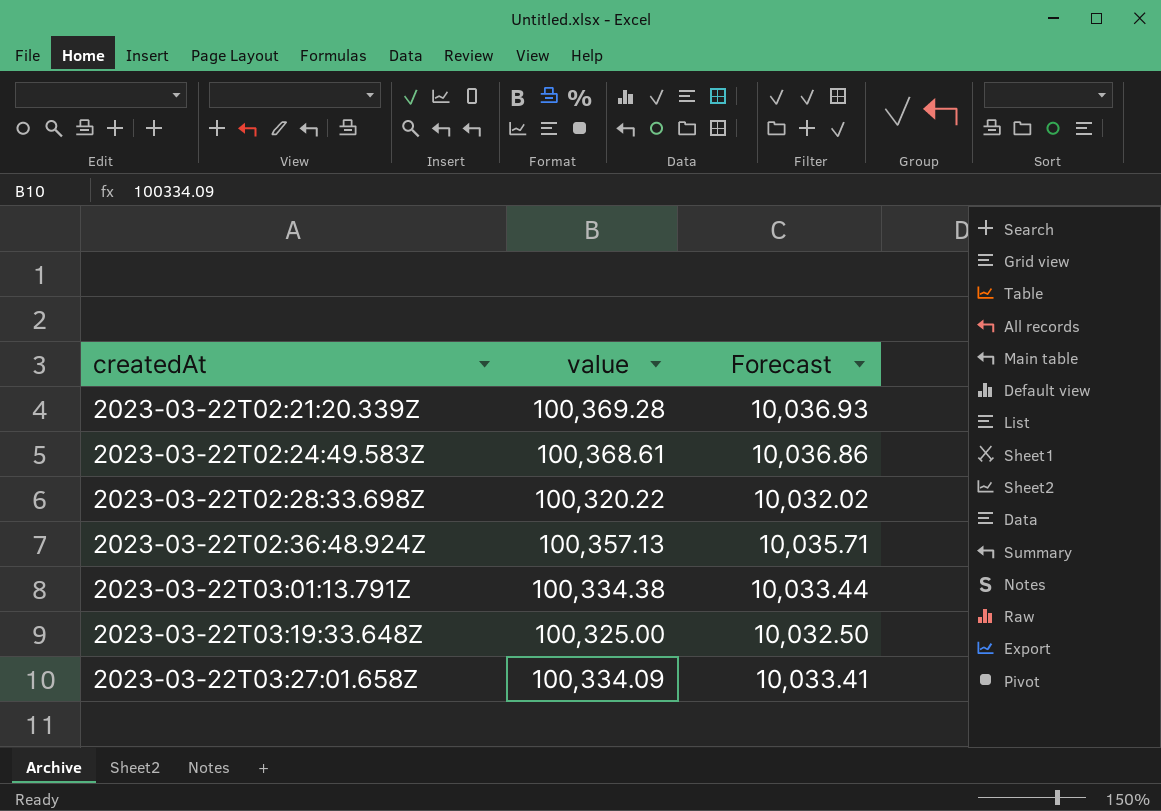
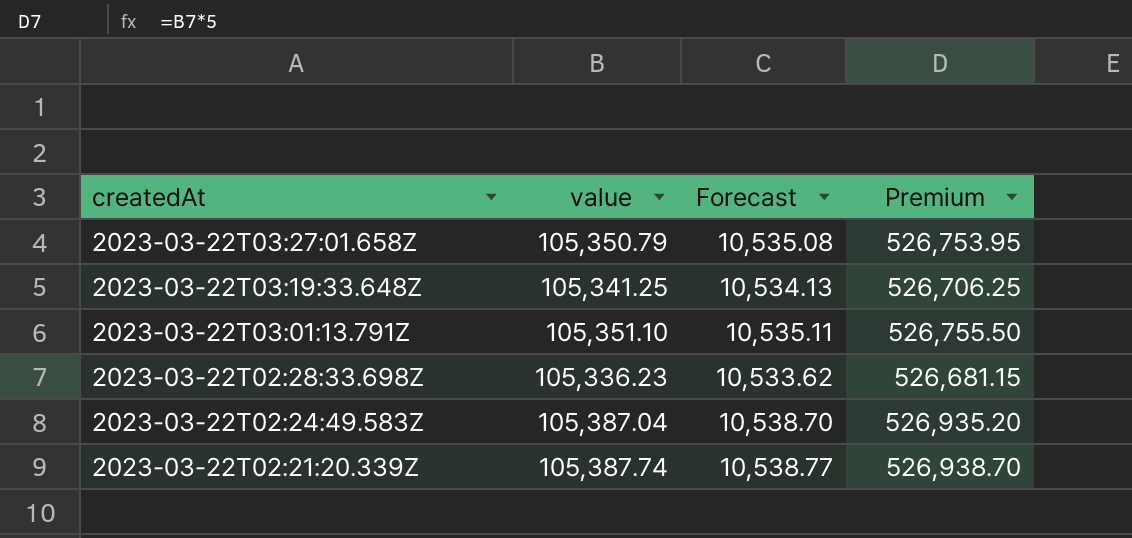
row order: createdAt ascending -> createdAt descending
column Premium | formula: none -> [value] * 5
row 2023-03-22T02:36:48.924Z: 100,357.13 | 10,035.71 -> none
2023-03-22T03:27:01.658Z | value: 100,334.09 -> 105,350.79
2023-03-22T03:27:01.658Z | Forecast: 10,033.41 -> 10,535.08
2023-03-22T03:19:33.648Z | value: 100,325.00 -> 105,341.25
2023-03-22T03:19:33.648Z | Forecast: 10,032.50 -> 10,534.13
2023-03-22T03:01:13.791Z | value: 100,334.38 -> 105,351.10
2023-03-22T03:01:13.791Z | Forecast: 10,033.44 -> 10,535.11
2023-03-22T02:28:33.698Z | value: 100,320.22 -> 105,336.23
2023-03-22T02:28:33.698Z | Forecast: 10,032.02 -> 10,533.62
2023-03-22T02:24:49.583Z | value: 100,368.61 -> 105,387.04
2023-03-22T02:24:49.583Z | Forecast: 10,036.86 -> 10,538.70
2023-03-22T02:21:20.339Z | value: 100,369.28 -> 105,387.74
2023-03-22T02:21:20.339Z | Forecast: 10,036.93 -> 10,538.77

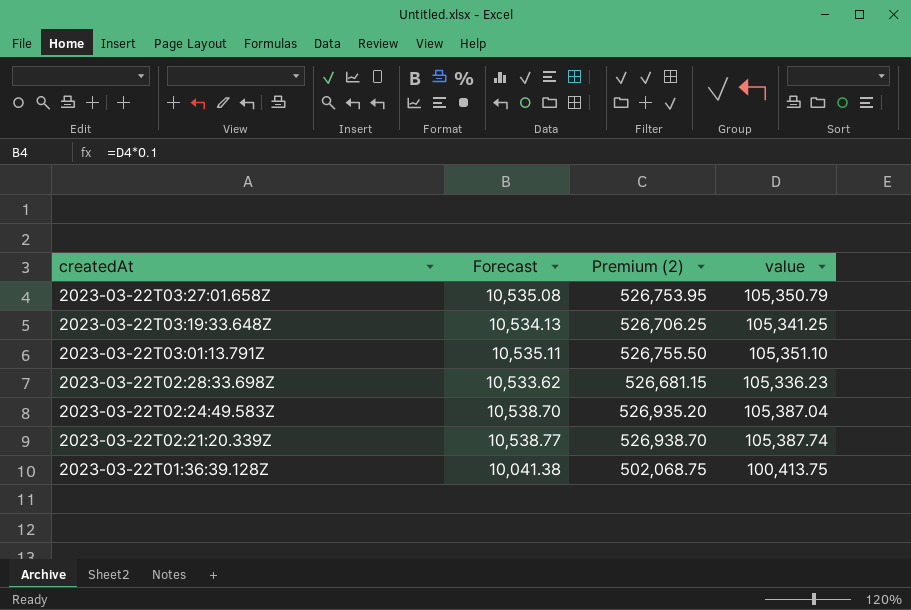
column name: Premium -> Premium (2)
column value | position: 2 -> 4
row 2023-03-22T01:36:39.128Z: none -> 10,041.38 | 502,068.75 | 100,413.75

